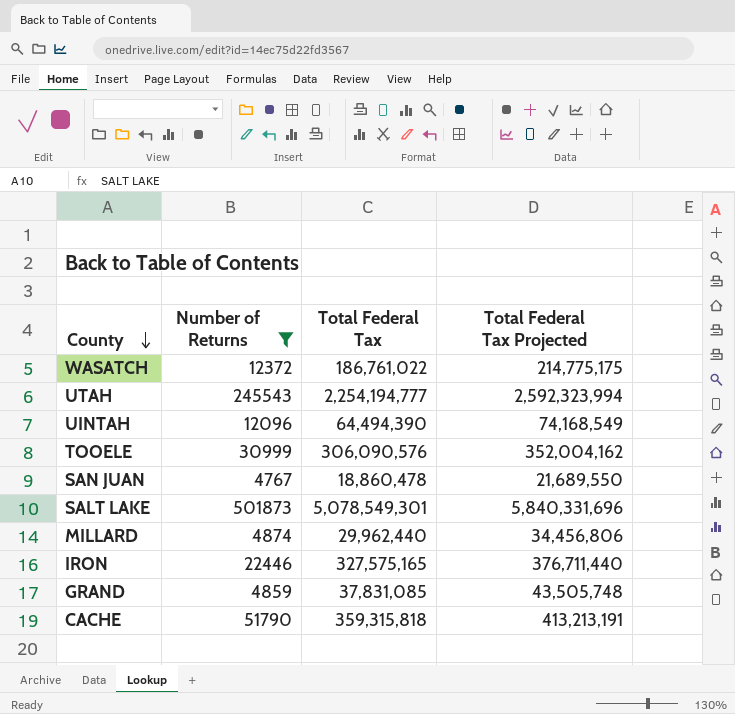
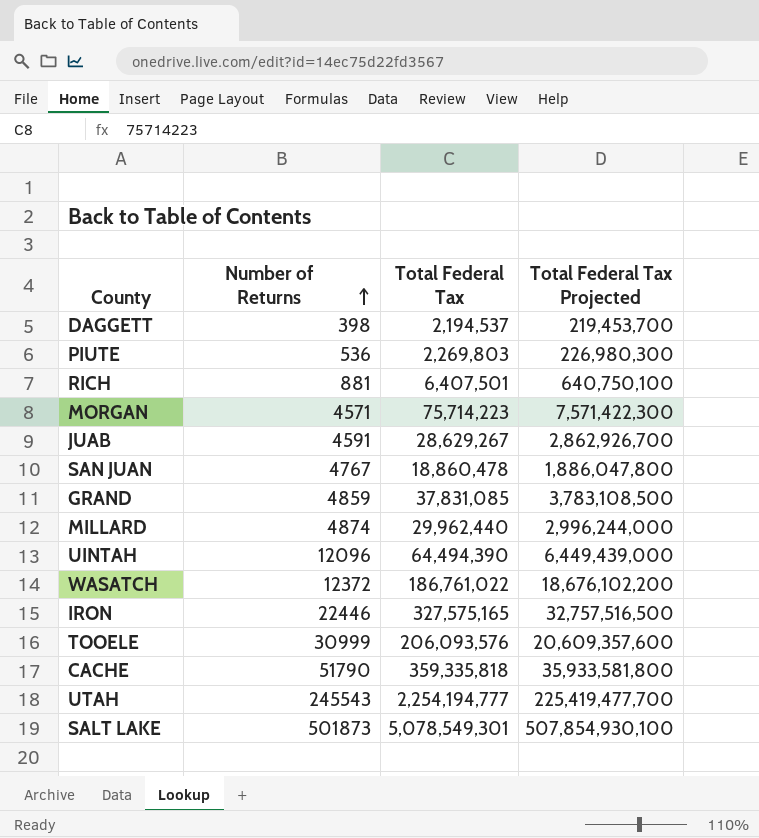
filter: Number of Returns >= 4767 -> none
row order: County descending -> Number of Returns ascending
column Total Federal Tax Projected | formula: [Total Federal Tax] * 1.15 -> [Total Federal Tax] * 100
TOOELE | Total Federal Tax: 306,090,576 -> 206,093,576
CACHE | Total Federal Tax: 359,315,818 -> 359,335,818

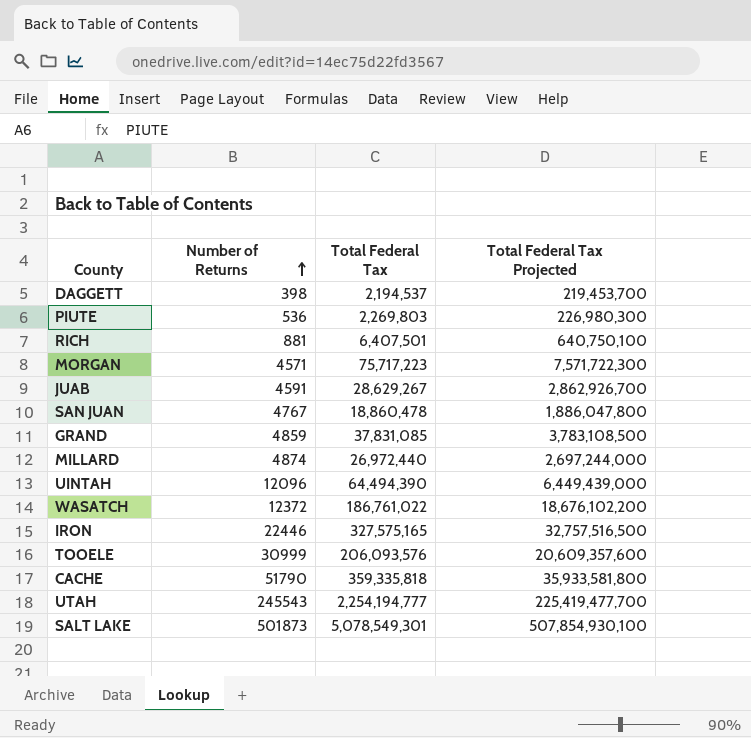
MORGAN | Total Federal Tax: 75,714,223 -> 75,717,223
MORGAN | Total Federal Tax Projected: 7,571,422,300 -> 7,571,722,300
MILLARD | Total Federal Tax: 29,962,440 -> 26,972,440
MILLARD | Total Federal Tax Projected: 2,996,244,000 -> 2,697,244,000

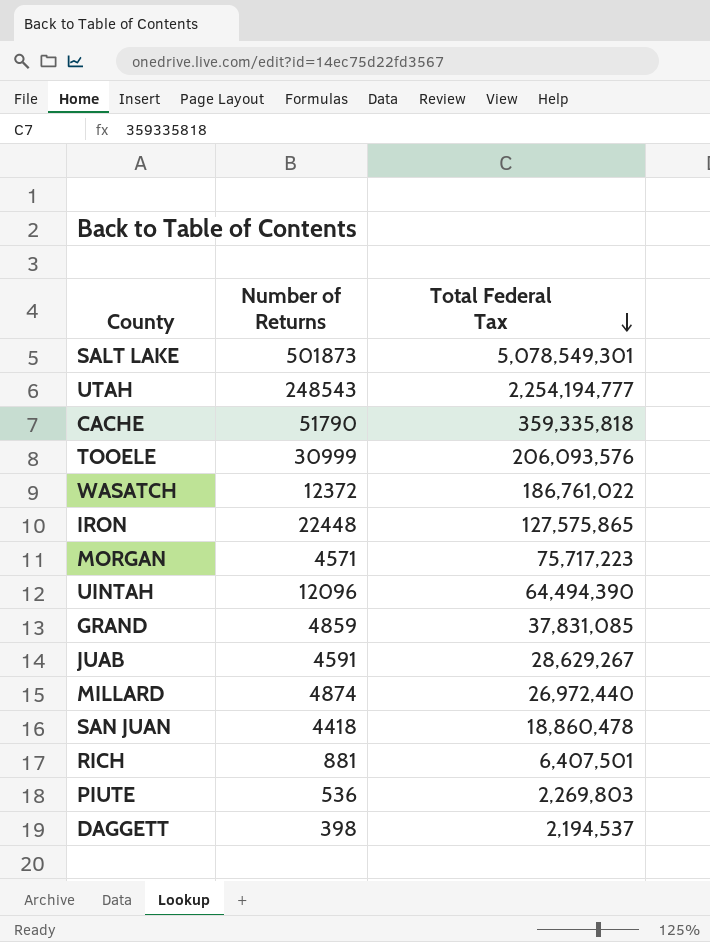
row order: Number of Returns ascending -> Total Federal Tax descending
column Total Federal Tax Projected | formula: [Total Federal Tax] * 100 -> none
UTAH | Number of Returns: 245543 -> 248543
IRON | Number of Returns: 22446 -> 22448
IRON | Total Federal Tax: 327,575,165 -> 127,575,865
SAN JUAN | Number of Returns: 4767 -> 4418

